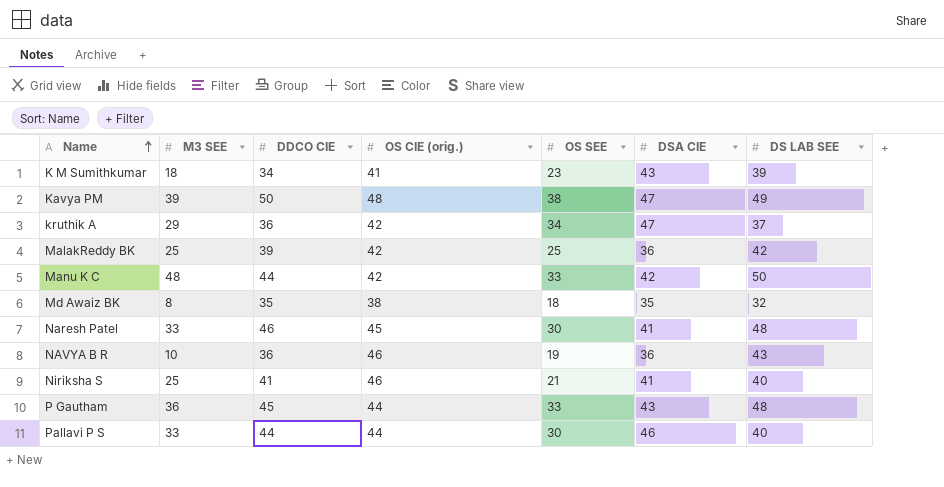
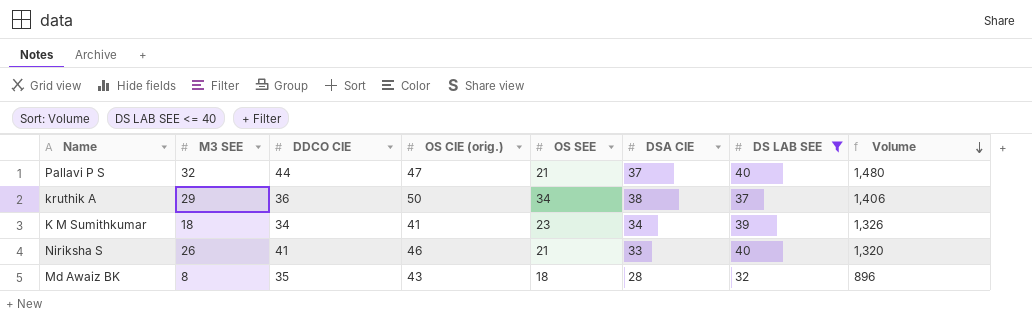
filter: none -> DS LAB SEE <= 40
row order: Name ascending -> Volume descending
column Volume | formula: none -> [DSA CIE] * [DS LAB SEE]
Pallavi P S | M3 SEE: 33 -> 32
Pallavi P S | OS CIE (orig.): 44 -> 47
Pallavi P S | OS SEE: 30 -> 21
Pallavi P S | DSA CIE: 46 -> 37
kruthik A | OS CIE (orig.): 42 -> 50
kruthik A | DSA CIE: 47 -> 38
K M Sumithkumar | DSA CIE: 43 -> 34
Niriksha S | M3 SEE: 25 -> 26
Niriksha S | DSA CIE: 41 -> 33
Md Awaiz BK | OS CIE (orig.): 38 -> 43
Md Awaiz BK | DSA CIE: 35 -> 28

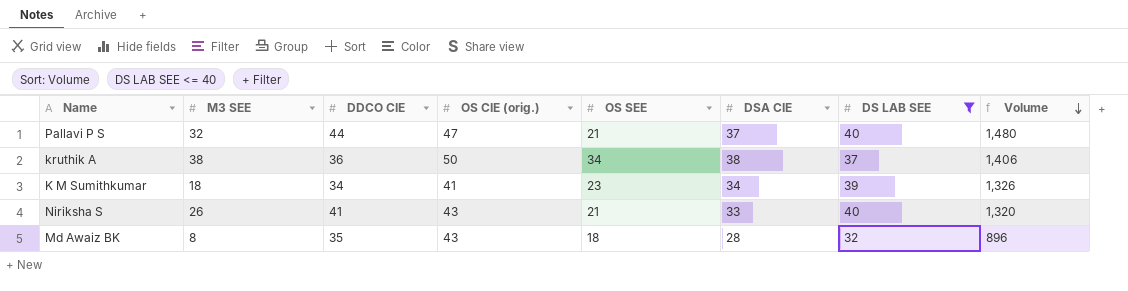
kruthik A | M3 SEE: 29 -> 38
Niriksha S | OS CIE (orig.): 46 -> 43

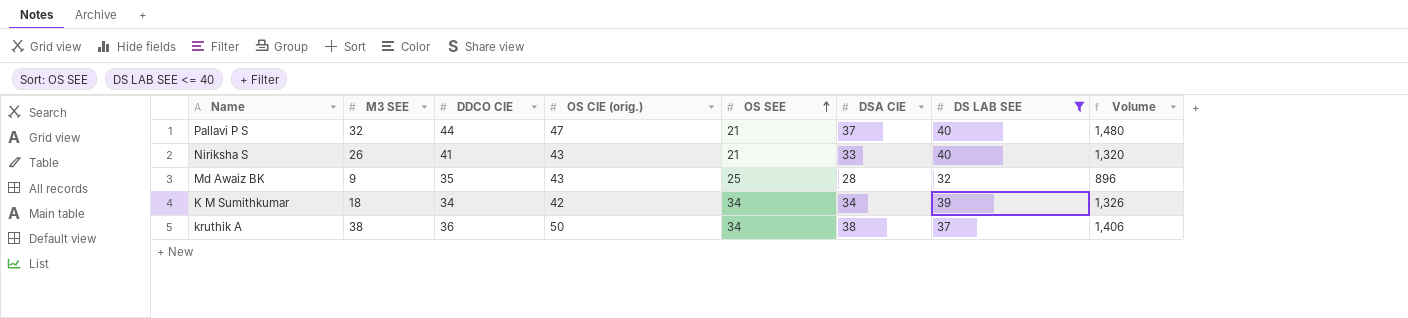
row order: Volume descending -> OS SEE ascending
Md Awaiz BK | M3 SEE: 8 -> 9
Md Awaiz BK | OS SEE: 18 -> 25
K M Sumithkumar | OS CIE (orig.): 41 -> 42
K M Sumithkumar | OS SEE: 23 -> 34

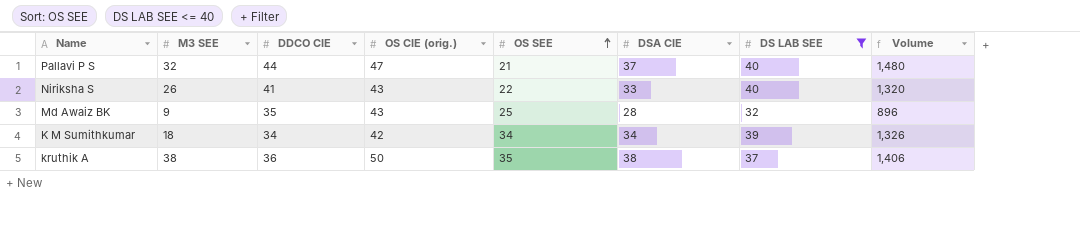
Niriksha S | OS SEE: 21 -> 22
kruthik A | OS SEE: 34 -> 35

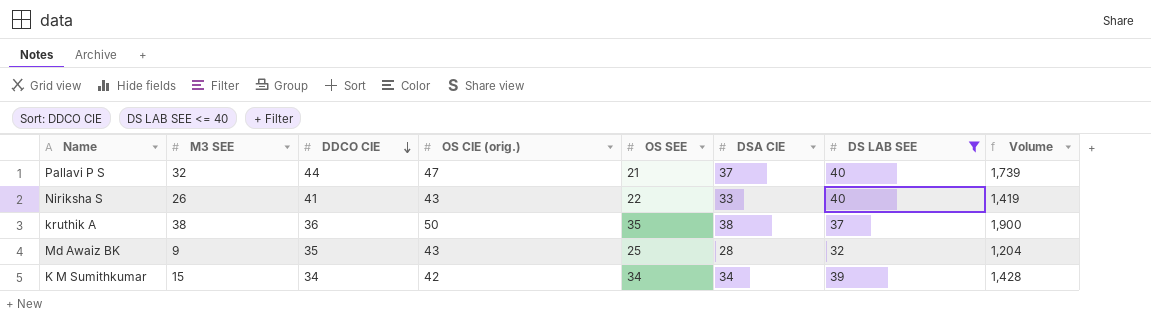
row order: OS SEE ascending -> DDCO CIE descending
column Volume | formula: [DSA CIE] * [DS LAB SEE] -> [OS CIE (orig.)] * [DSA CIE]
K M Sumithkumar | M3 SEE: 18 -> 15

